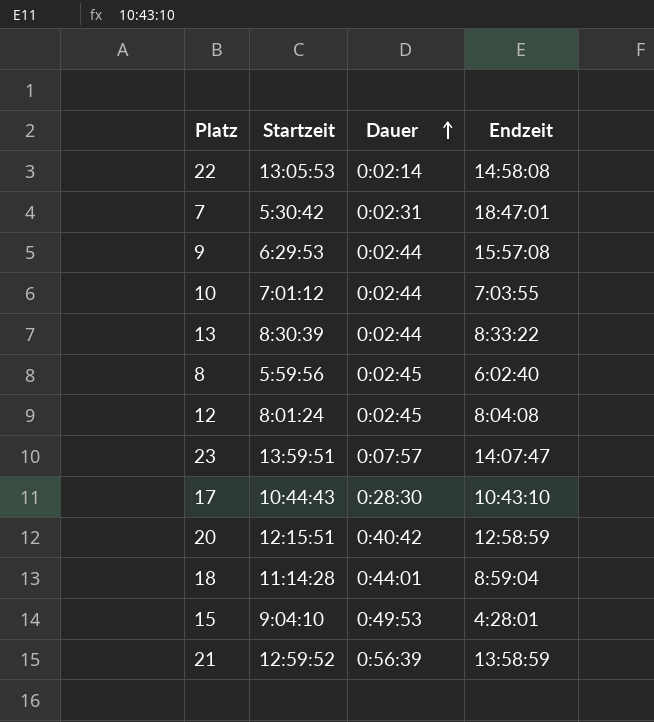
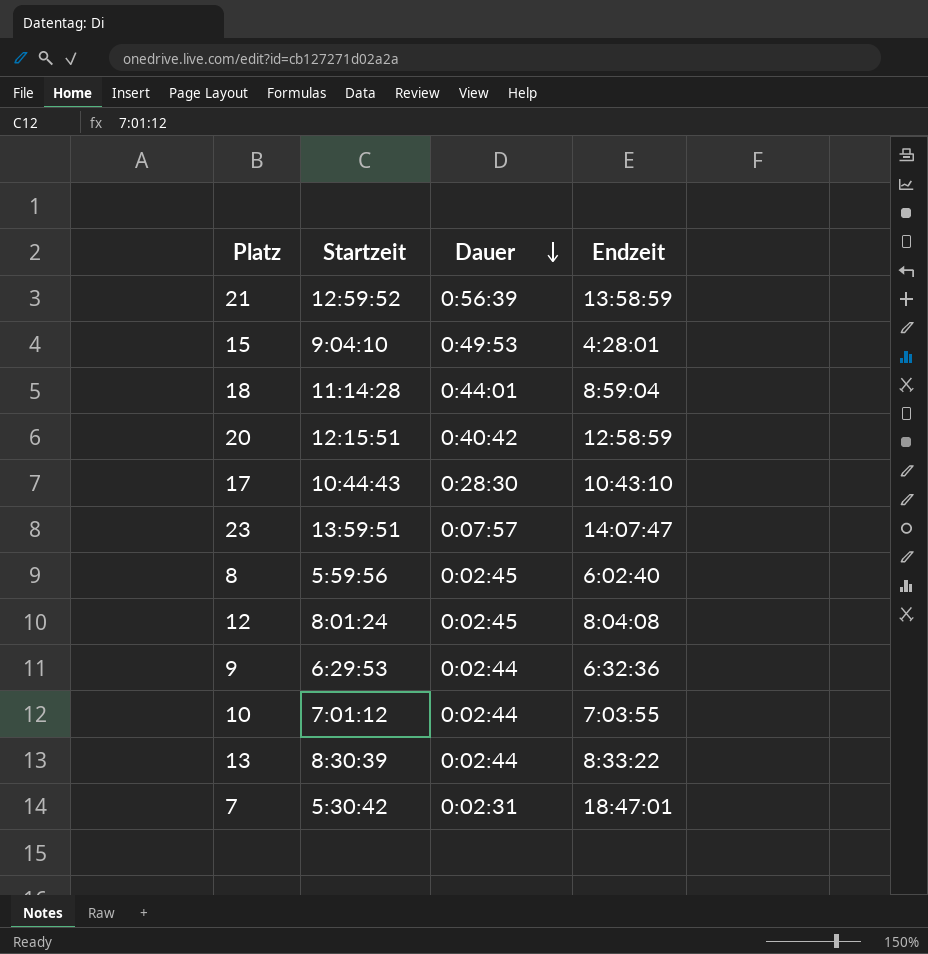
row order: Dauer ascending -> Dauer descending
row 22: 13:05:53 | 0:02:14 | 14:58:08 -> none
9 | Endzeit: 15:57:08 -> 6:32:36

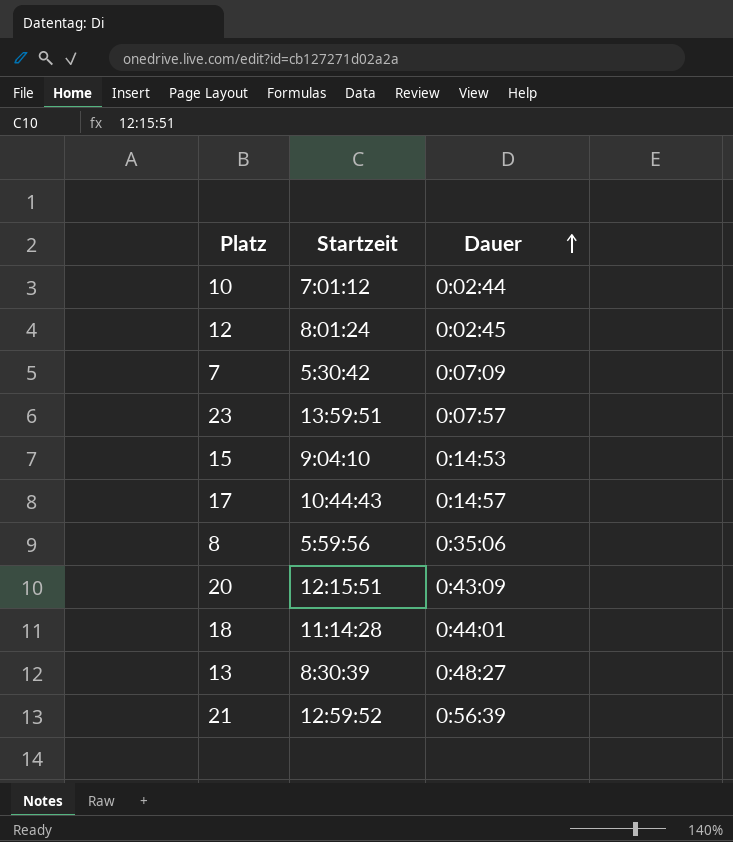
row order: Dauer descending -> Dauer ascending
column Endzeit | position: 4 -> none
row 9: 6:29:53 | 0:02:44 | 6:32:36 -> none
7 | Dauer: 0:02:31 -> 0:07:09
15 | Dauer: 0:49:53 -> 0:14:53
17 | Dauer: 0:28:30 -> 0:14:57
8 | Dauer: 0:02:45 -> 0:35:06
20 | Dauer: 0:40:42 -> 0:43:09
13 | Dauer: 0:02:44 -> 0:48:27

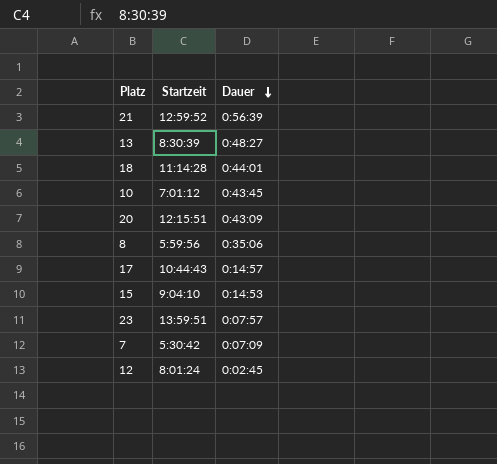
row order: Dauer ascending -> Dauer descending
10 | Dauer: 0:02:44 -> 0:43:45

